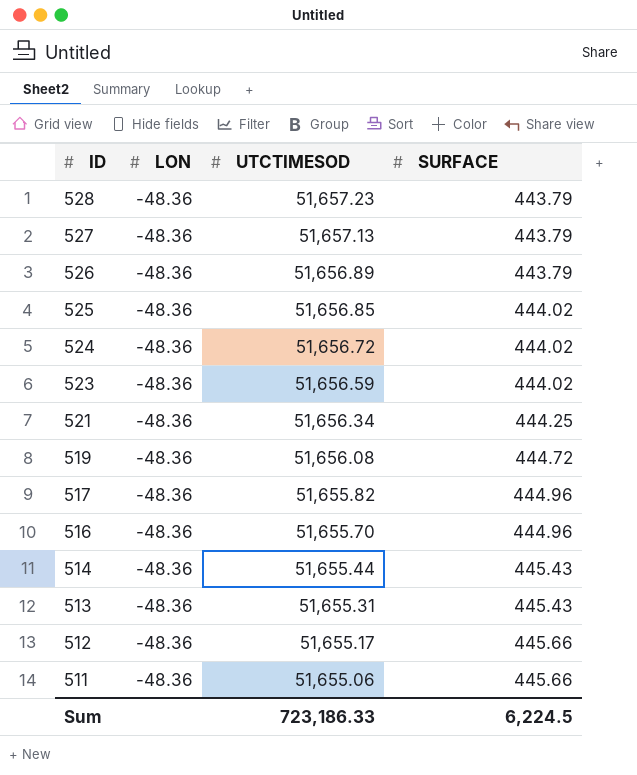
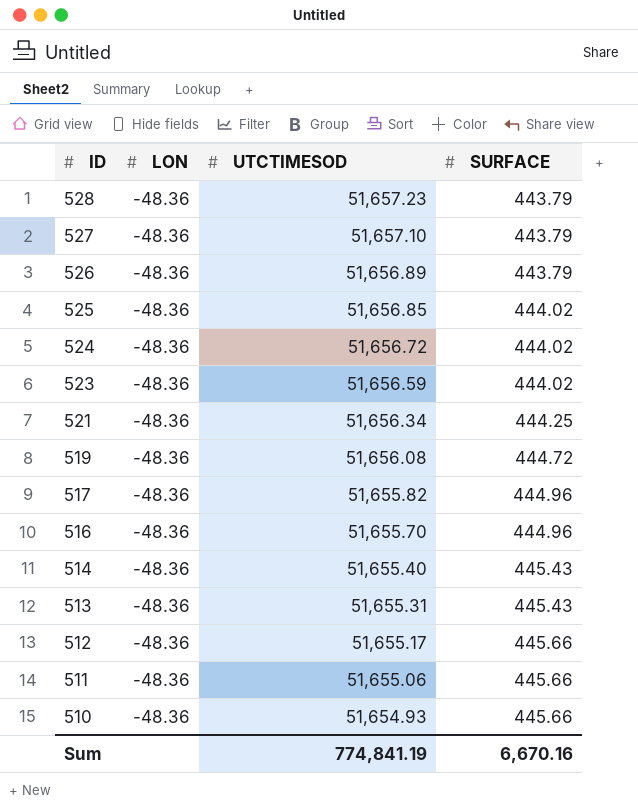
527 | UTCTIMESOD: 51,657.13 -> 51,657.10
514 | UTCTIMESOD: 51,655.44 -> 51,655.40
row 510: none -> -48.36 | 51,654.93 | 445.66
Sum | UTCTIMESOD: 723,186.33 -> 774,841.19
Sum | SURFACE: 6,224.5 -> 6,670.16

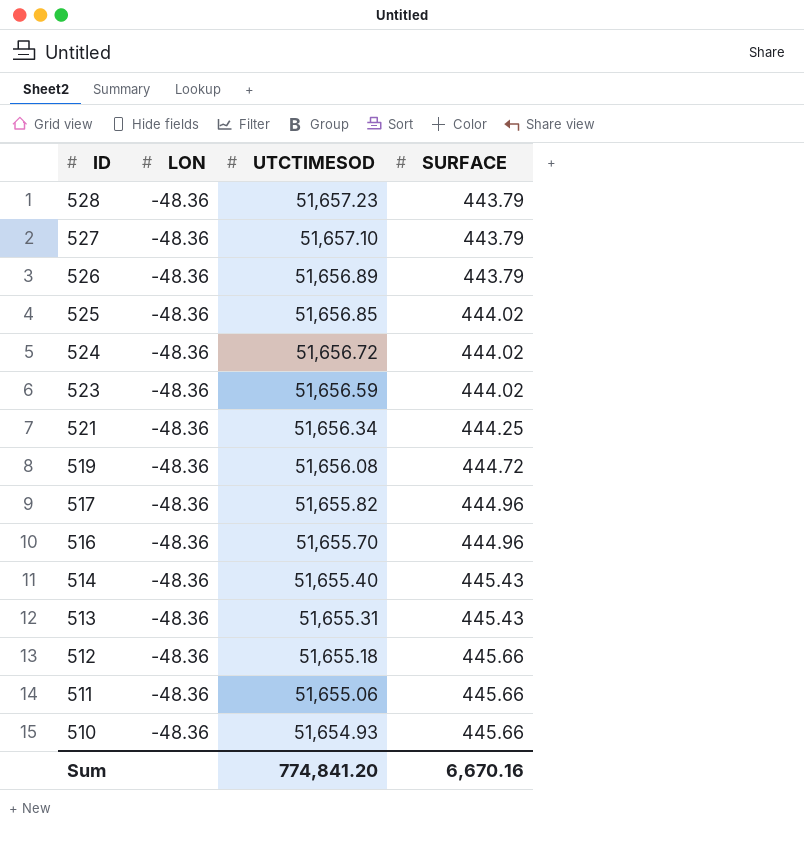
512 | UTCTIMESOD: 51,655.17 -> 51,655.18
Sum | UTCTIMESOD: 774,841.19 -> 774,841.20

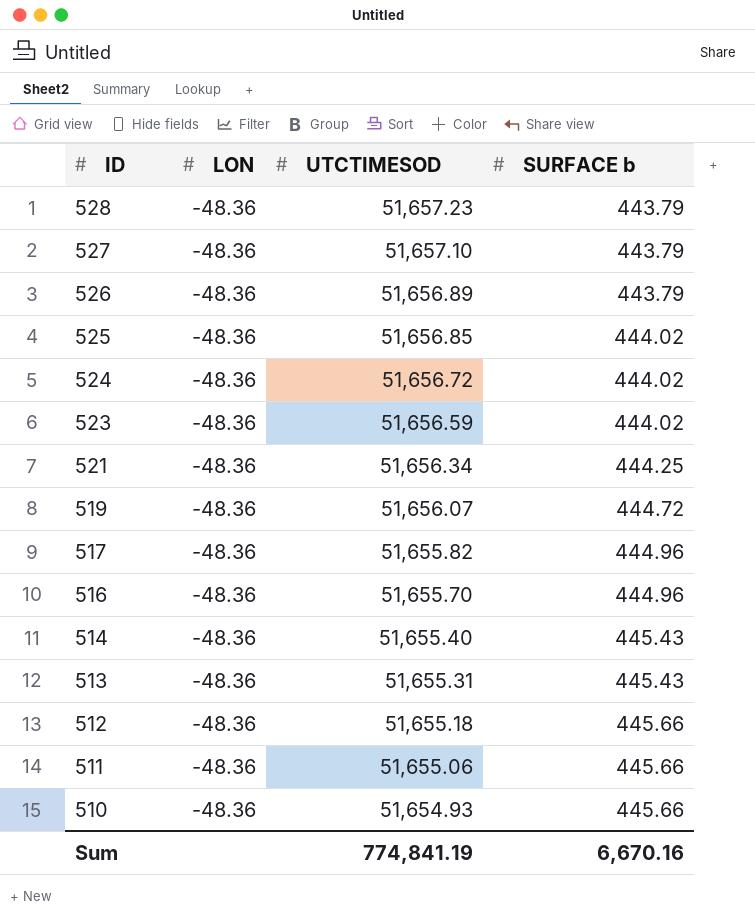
column name: SURFACE -> SURFACE b
519 | UTCTIMESOD: 51,656.08 -> 51,656.07
Sum | UTCTIMESOD: 774,841.20 -> 774,841.19

